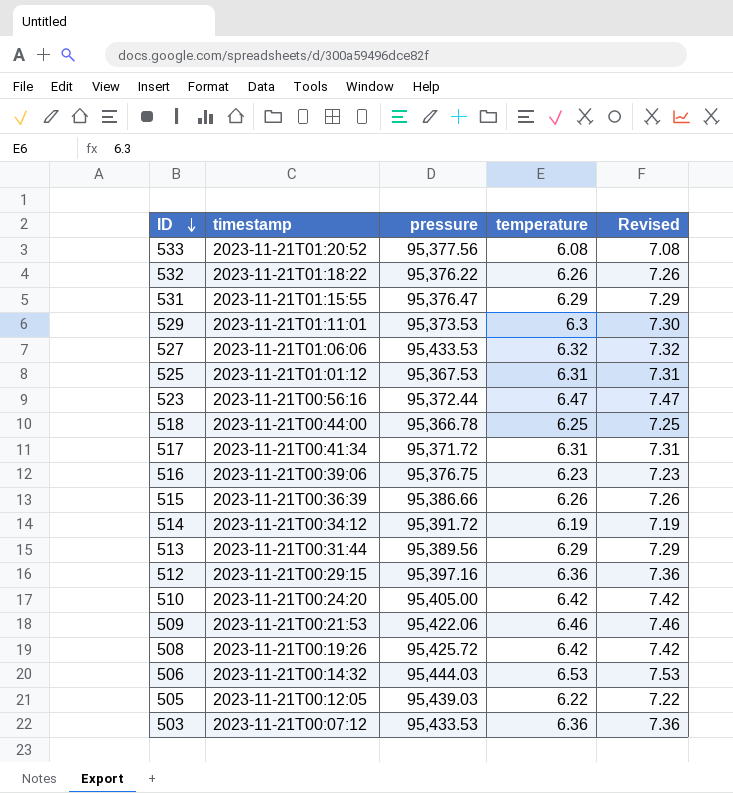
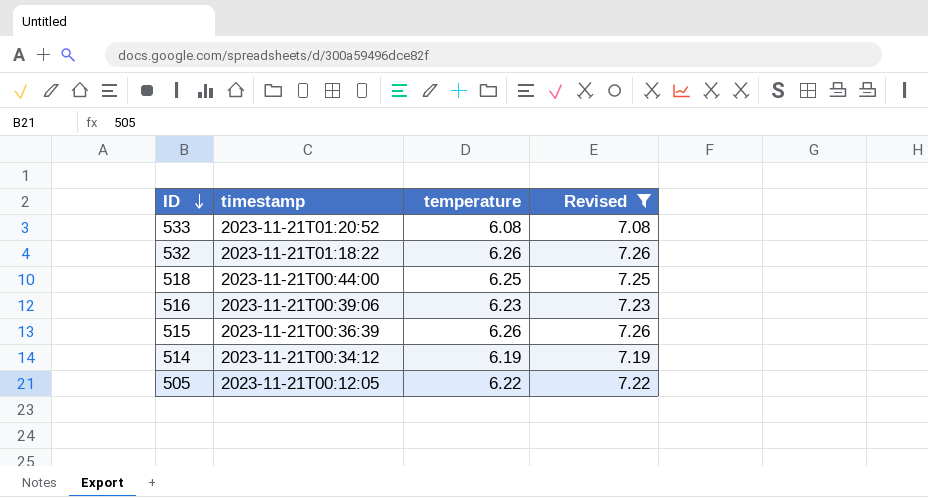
filter: none -> Revised <= 7.26
column pressure | position: 3 -> none

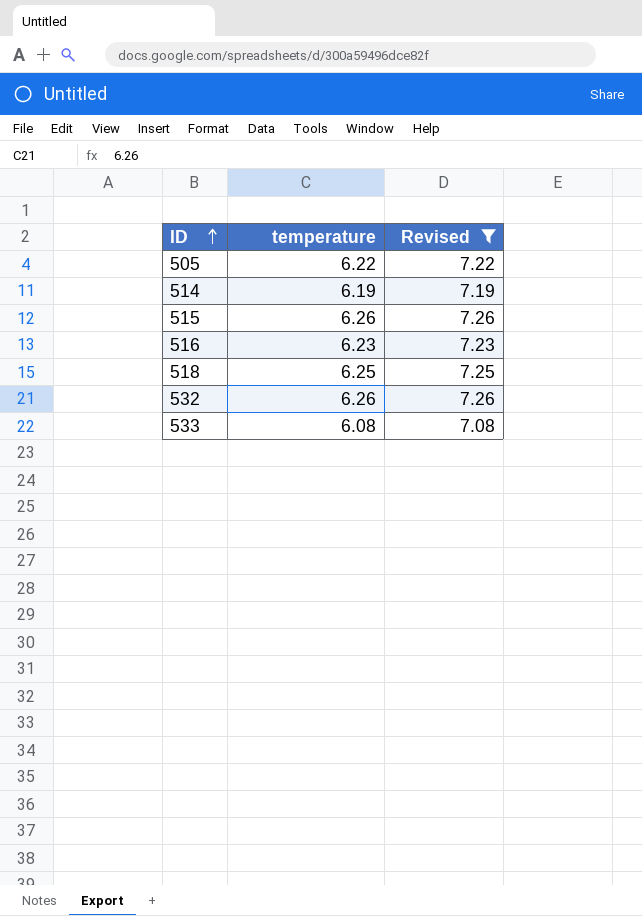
row order: ID descending -> ID ascending
column timestamp | position: 2 -> none

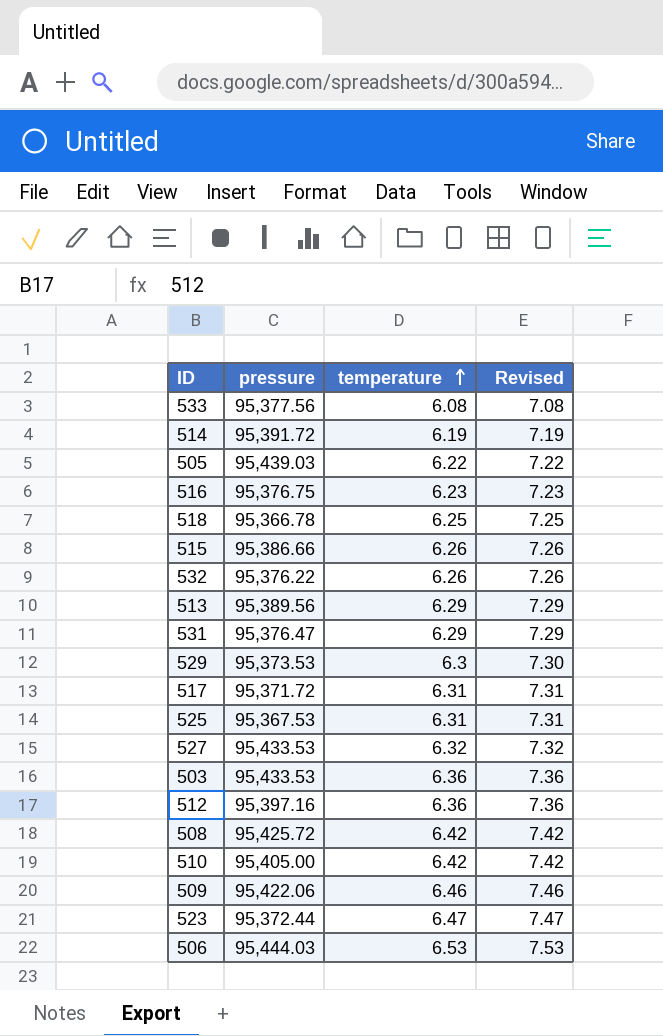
filter: Revised <= 7.26 -> none
row order: ID ascending -> temperature ascending
column pressure | position: none -> 2

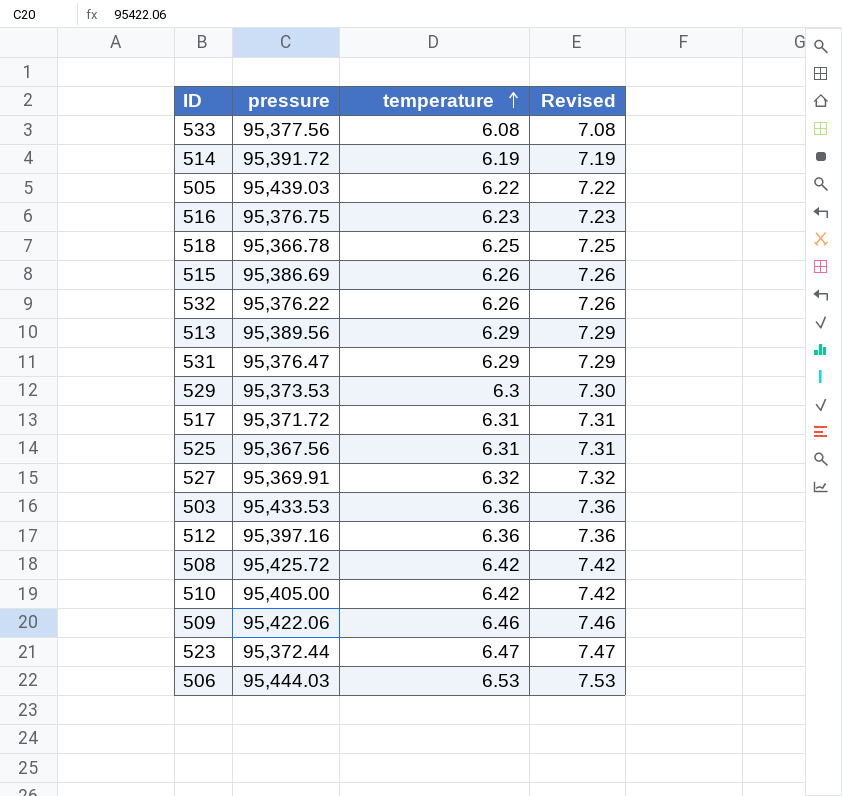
515 | pressure: 95,386.66 -> 95,386.69
525 | pressure: 95,367.53 -> 95,367.56
527 | pressure: 95,433.53 -> 95,369.91

